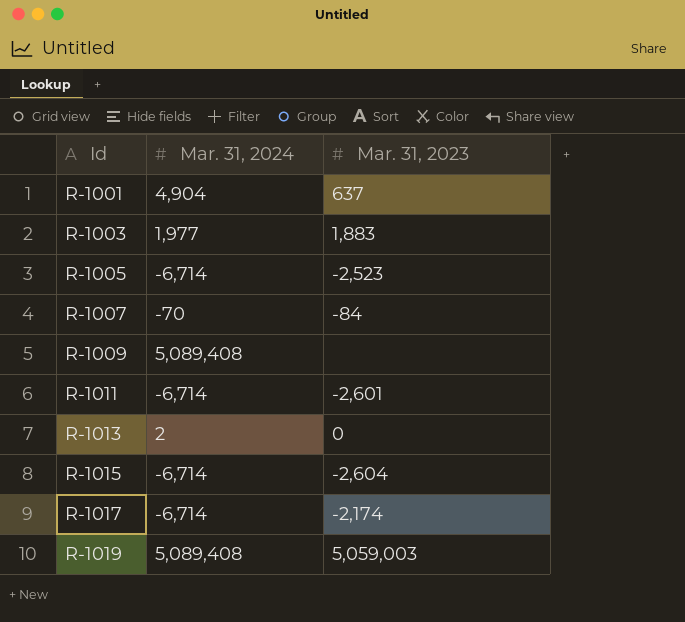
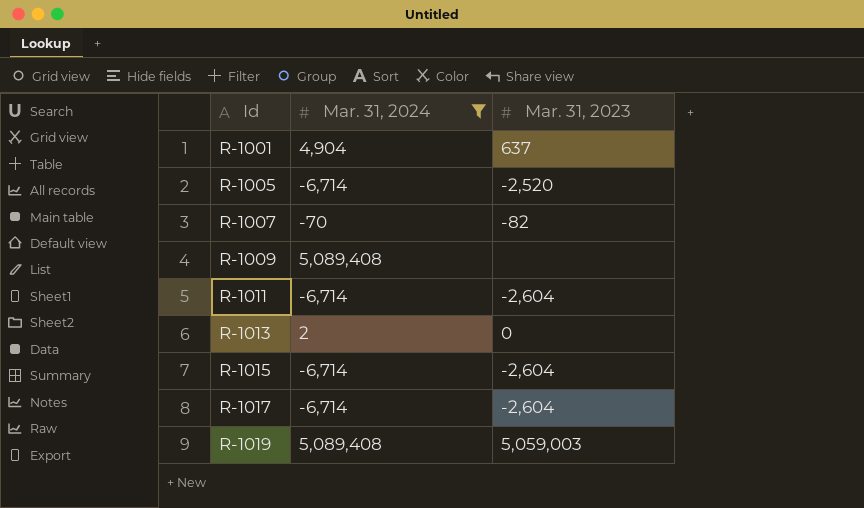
filter: none -> Mar. 31, 2024 != 1,977
R-1005 | Mar. 31, 2023: -2,523 -> -2,520
R-1007 | Mar. 31, 2023: -84 -> -82
R-1011 | Mar. 31, 2023: -2,601 -> -2,604
R-1017 | Mar. 31, 2023: -2,174 -> -2,604

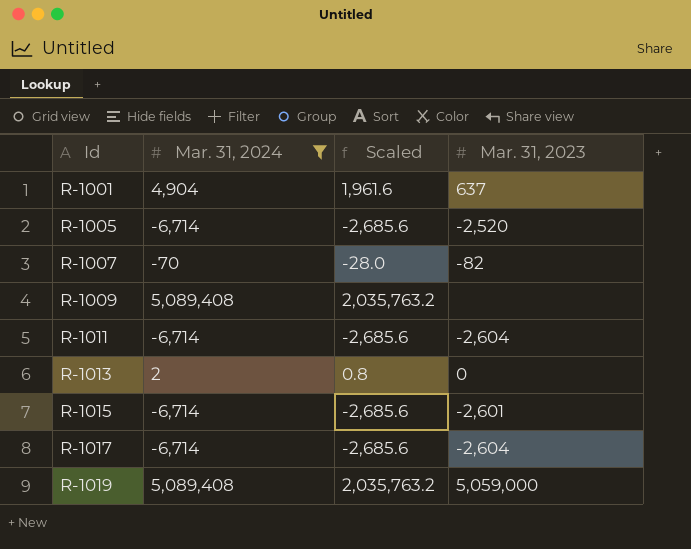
column Scaled | formula: none -> [Mar. 31, 2024] * 0.4
R-1015 | Mar. 31, 2023: -2,604 -> -2,601
R-1019 | Mar. 31, 2023: 5,059,003 -> 5,059,000

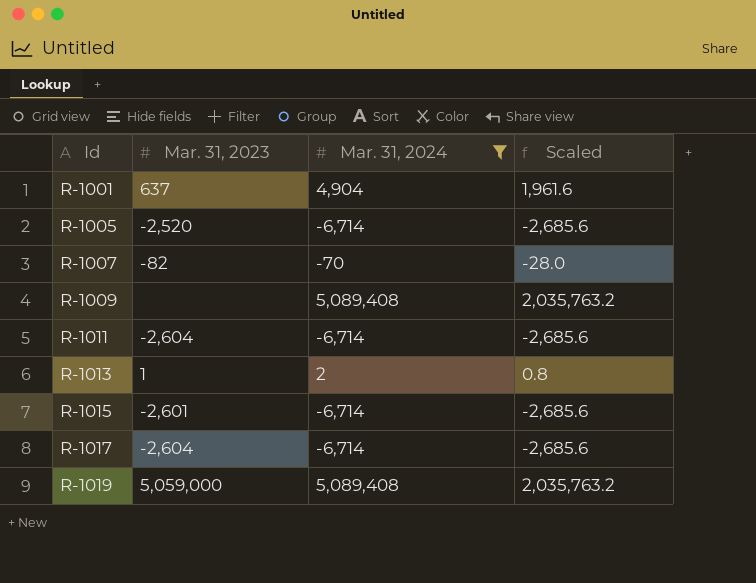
column Mar. 31, 2023 | position: 4 -> 2
R-1013 | Mar. 31, 2023: 0 -> 1

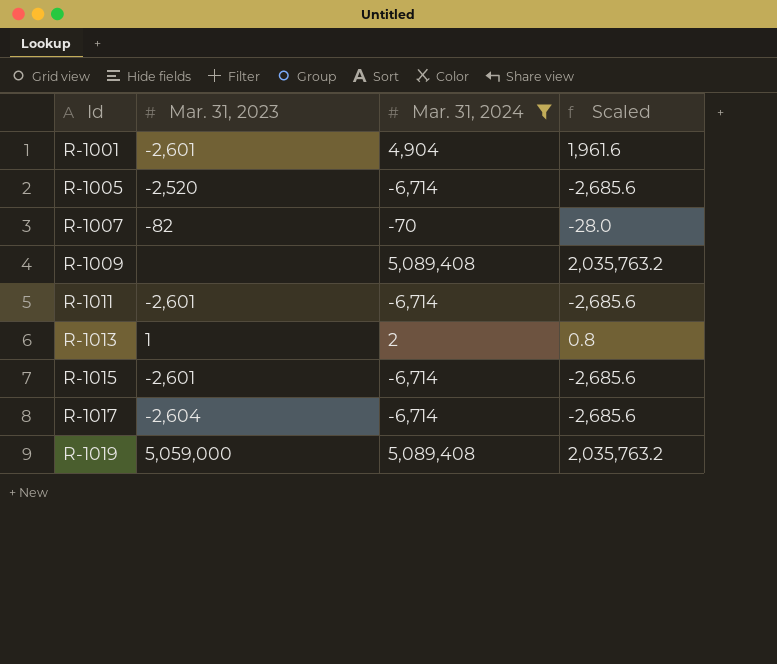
R-1001 | Mar. 31, 2023: 637 -> -2,601
R-1011 | Mar. 31, 2023: -2,604 -> -2,601

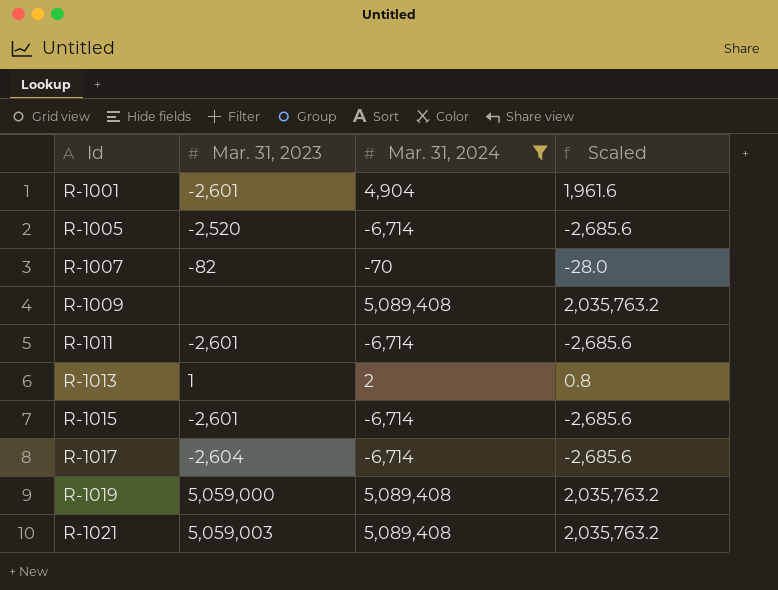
row R-1021: none -> 5,059,003 | 5,089,408 | 2,035,763.2

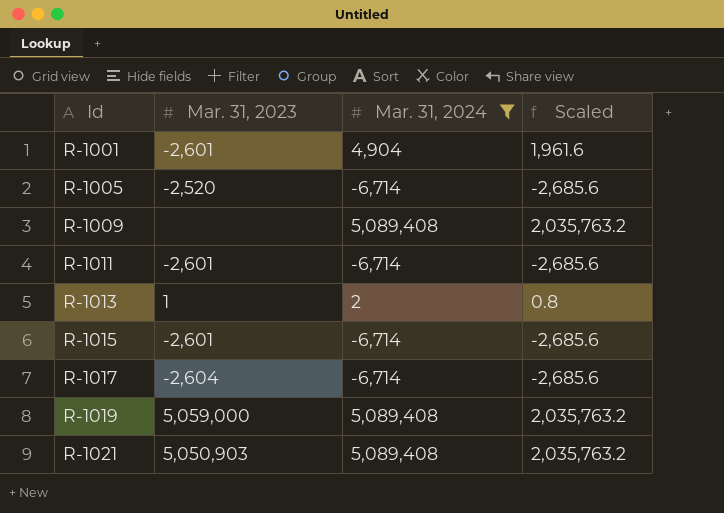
row R-1007: -82 | -70 | -28.0 -> none
R-1021 | Mar. 31, 2023: 5,059,003 -> 5,050,903

